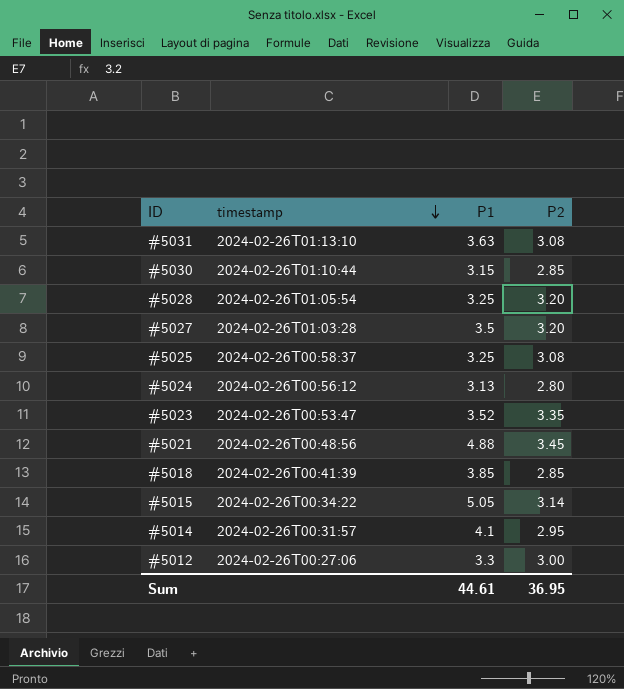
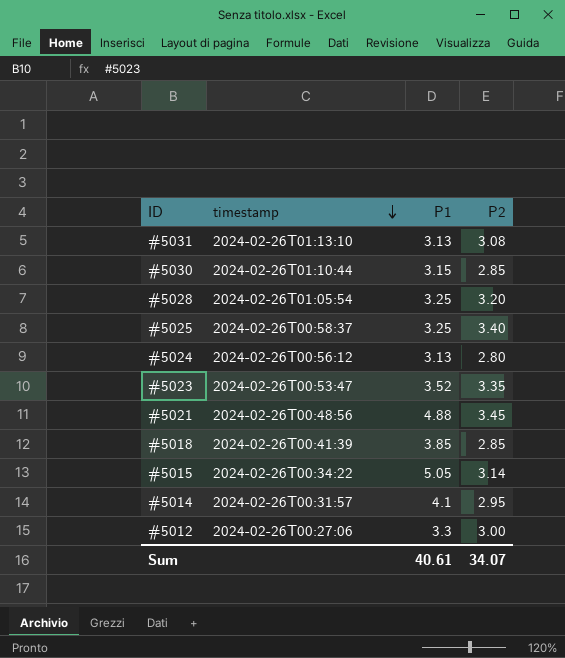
row #5027: 2024-02-26T01:03:28 | 3.5 | 3.20 -> none
#5031 | P1: 3.63 -> 3.13
#5025 | P2: 3.08 -> 3.40
Sum | P1: 44.61 -> 40.61
Sum | P2: 36.95 -> 34.07

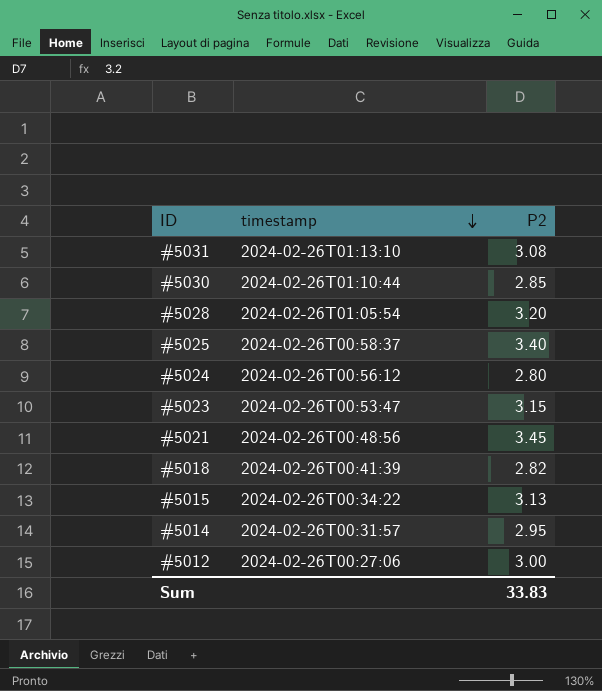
column P1 | position: 3 -> none
#5023 | P2: 3.35 -> 3.15
#5018 | P2: 2.85 -> 2.82
#5015 | P2: 3.14 -> 3.13
Sum | P2: 34.07 -> 33.83

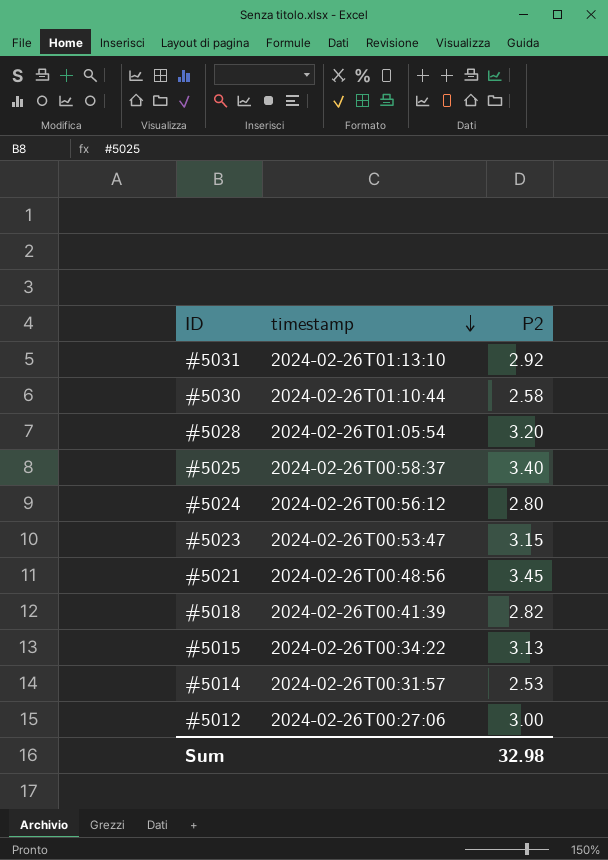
#5031 | P2: 3.08 -> 2.92
#5030 | P2: 2.85 -> 2.58
#5014 | P2: 2.95 -> 2.53
Sum | P2: 33.83 -> 32.98

